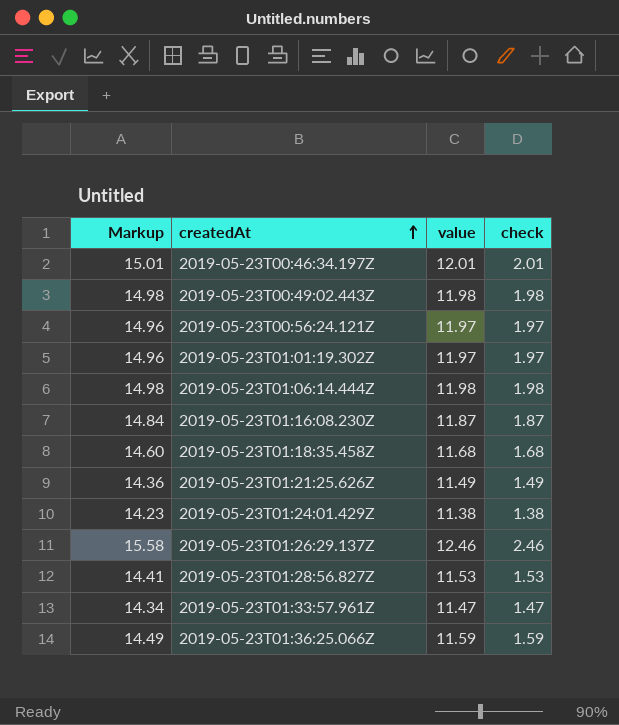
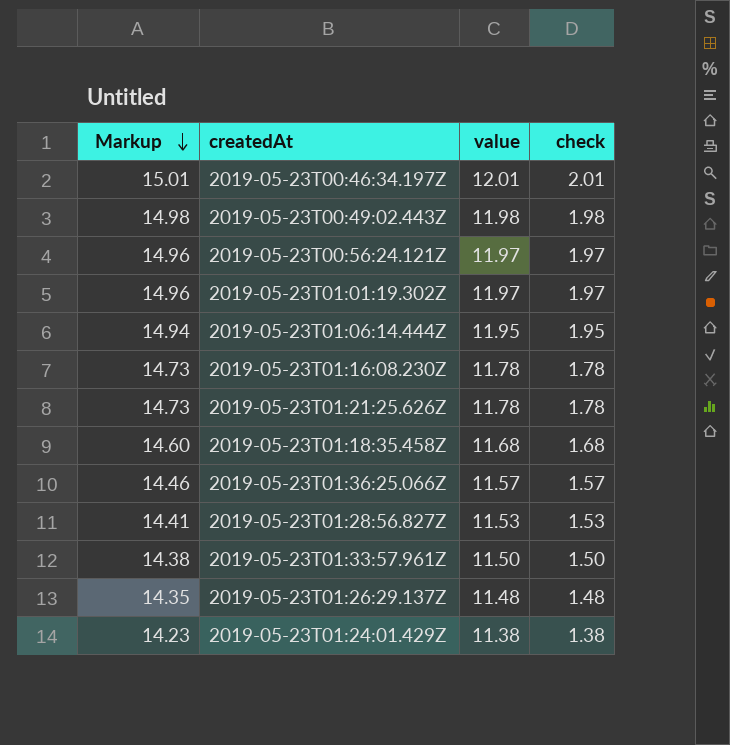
row order: createdAt ascending -> Markup descending
2019-05-23T01:06:14.444Z | Markup: 14.98 -> 14.94
2019-05-23T01:06:14.444Z | value: 11.98 -> 11.95
2019-05-23T01:06:14.444Z | check: 1.98 -> 1.95
2019-05-23T01:16:08.230Z | Markup: 14.84 -> 14.73
2019-05-23T01:16:08.230Z | value: 11.87 -> 11.78
2019-05-23T01:16:08.230Z | check: 1.87 -> 1.78
2019-05-23T01:21:25.626Z | Markup: 14.36 -> 14.73
2019-05-23T01:21:25.626Z | value: 11.49 -> 11.78
2019-05-23T01:21:25.626Z | check: 1.49 -> 1.78
2019-05-23T01:36:25.066Z | Markup: 14.49 -> 14.46
2019-05-23T01:36:25.066Z | value: 11.59 -> 11.57
2019-05-23T01:36:25.066Z | check: 1.59 -> 1.57
2019-05-23T01:33:57.961Z | Markup: 14.34 -> 14.38
2019-05-23T01:33:57.961Z | value: 11.47 -> 11.50
2019-05-23T01:33:57.961Z | check: 1.47 -> 1.50
2019-05-23T01:26:29.137Z | Markup: 15.58 -> 14.35
2019-05-23T01:26:29.137Z | value: 12.46 -> 11.48
2019-05-23T01:26:29.137Z | check: 2.46 -> 1.48

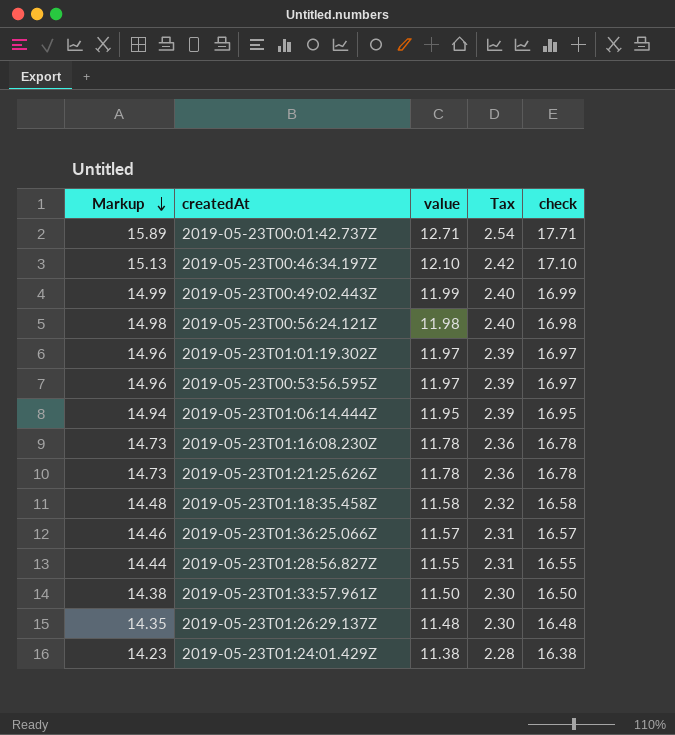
column Tax | formula: none -> [value] * 0.2
column check | formula: [value] - 10 -> [value] + 5
row 2019-05-23T00:01:42.737Z: none -> 15.89 | 12.71 | 2.54 | 17.71
2019-05-23T00:46:34.197Z | Markup: 15.01 -> 15.13
2019-05-23T00:46:34.197Z | value: 12.01 -> 12.10
2019-05-23T00:49:02.443Z | Markup: 14.98 -> 14.99
2019-05-23T00:49:02.443Z | value: 11.98 -> 11.99
2019-05-23T00:56:24.121Z | Markup: 14.96 -> 14.98
2019-05-23T00:56:24.121Z | value: 11.97 -> 11.98
row 2019-05-23T00:53:56.595Z: none -> 14.96 | 11.97 | 2.39 | 16.97
2019-05-23T01:18:35.458Z | Markup: 14.60 -> 14.48
2019-05-23T01:18:35.458Z | value: 11.68 -> 11.58
2019-05-23T01:28:56.827Z | Markup: 14.41 -> 14.44
2019-05-23T01:28:56.827Z | value: 11.53 -> 11.55

